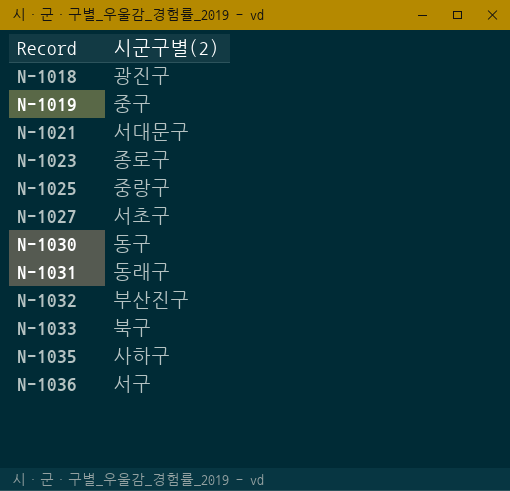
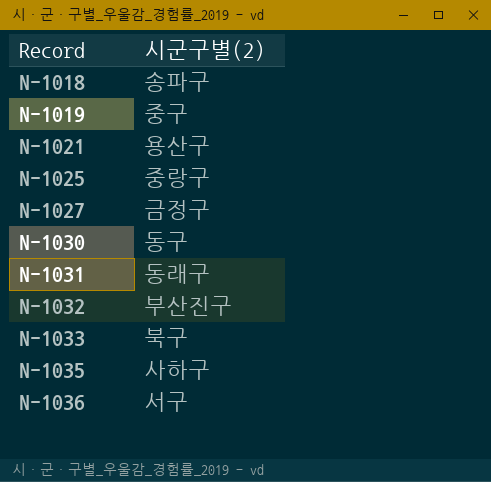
row N-1023: 종로구 -> none
N-1018 | 시군구별(2): 광진구 -> 송파구
N-1021 | 시군구별(2): 서대문구 -> 용산구
N-1027 | 시군구별(2): 서초구 -> 금정구

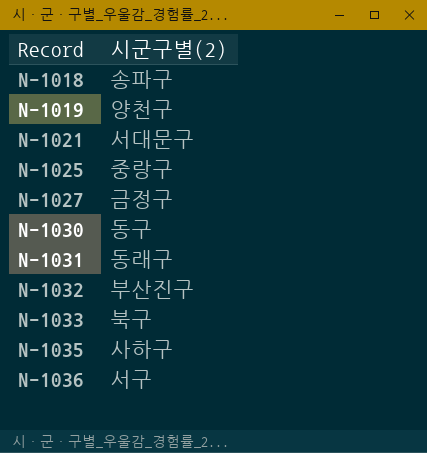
N-1019 | 시군구별(2): 중구 -> 양천구
N-1021 | 시군구별(2): 용산구 -> 서대문구

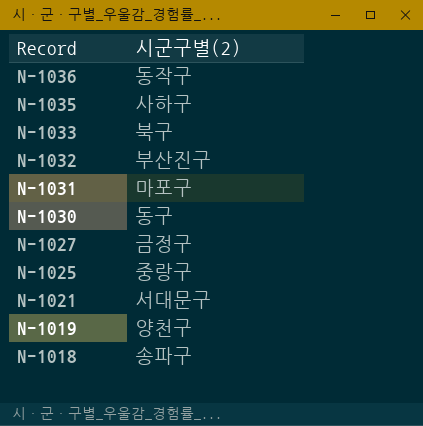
row order: Record ascending -> Record descending
N-1036 | 시군구별(2): 서구 -> 동작구
N-1031 | 시군구별(2): 동래구 -> 마포구

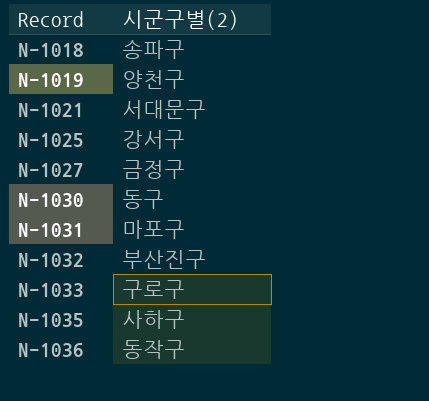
row order: Record descending -> Record ascending
N-1025 | 시군구별(2): 중랑구 -> 강서구
N-1033 | 시군구별(2): 북구 -> 구로구

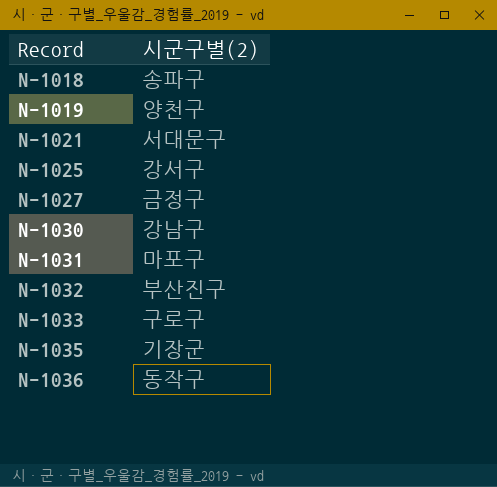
N-1030 | 시군구별(2): 동구 -> 강남구
N-1035 | 시군구별(2): 사하구 -> 기장군

